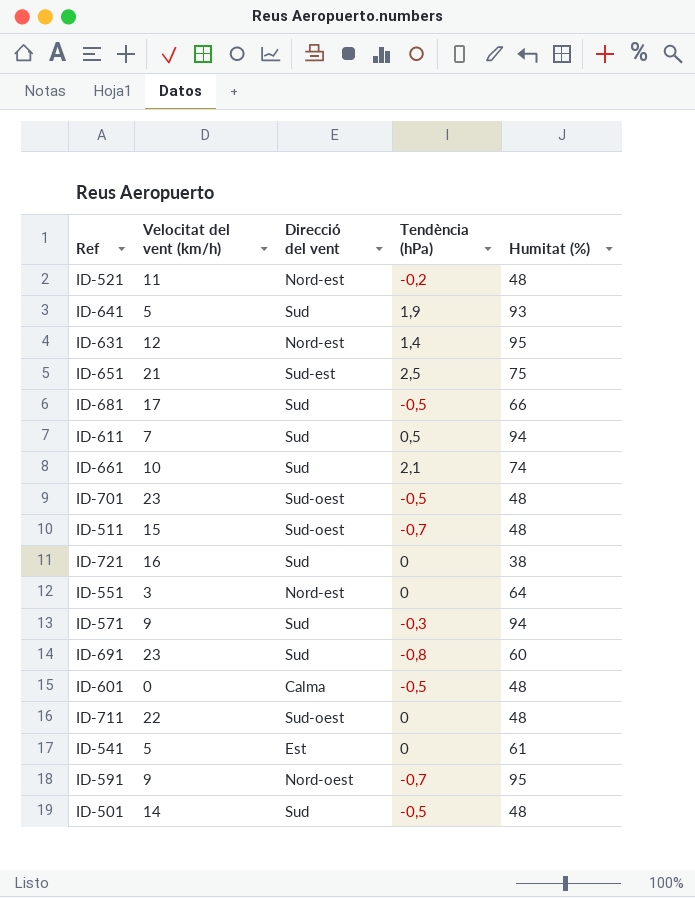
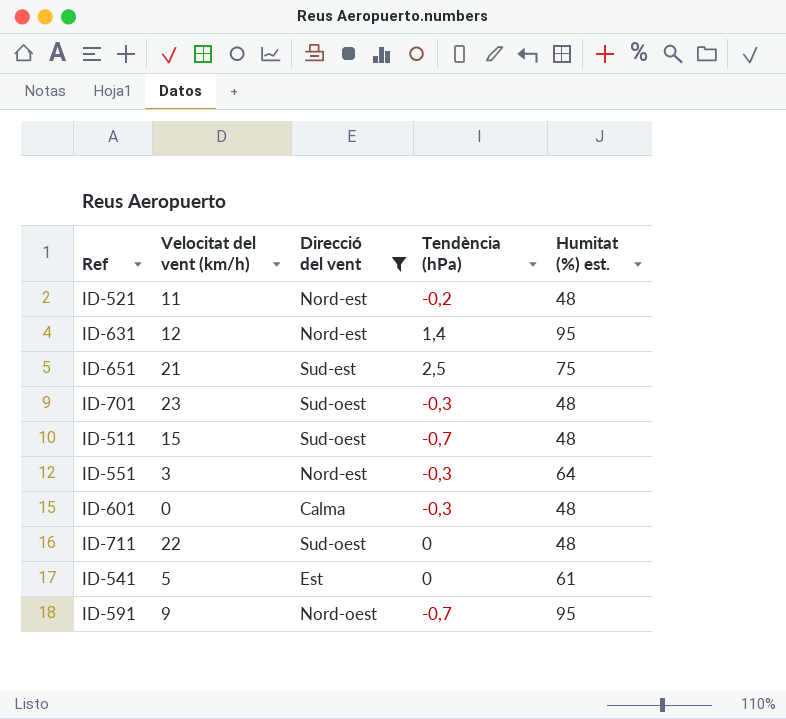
filter: none -> Direcció del vent != Sud
column name: Humitat (%) -> Humitat (%) est.
ID-701 | Tendència (hPa): -0,5 -> -0,3
ID-551 | Tendència (hPa): 0 -> -0,3
ID-601 | Tendència (hPa): -0,5 -> -0,3

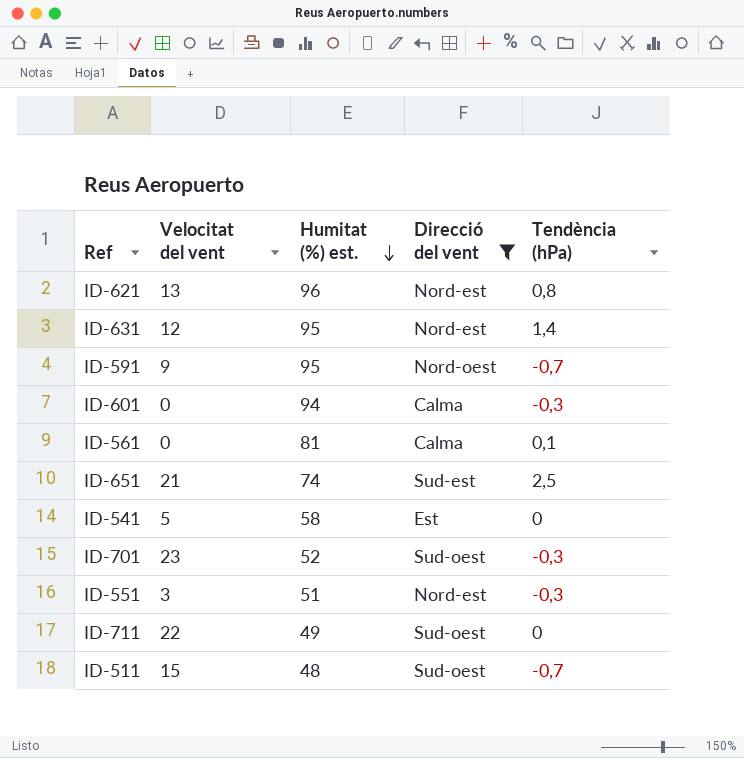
row order: none -> Humitat (%) est. descending
column name: Velocitat del vent (km/h) -> Velocitat del vent
column Humitat (%) est. | position: 5 -> 3
row ID-521: 11 | Nord-est | -0,2 | 48 -> none
row ID-621: none -> 13 | 96 | Nord-est | 0,8
ID-601 | Humitat (%) est.: 48 -> 94
row ID-561: none -> 0 | 81 | Calma | 0,1
ID-651 | Humitat (%) est.: 75 -> 74
ID-541 | Humitat (%) est.: 61 -> 58
ID-701 | Humitat (%) est.: 48 -> 52
ID-551 | Humitat (%) est.: 64 -> 51
ID-711 | Humitat (%) est.: 48 -> 49

